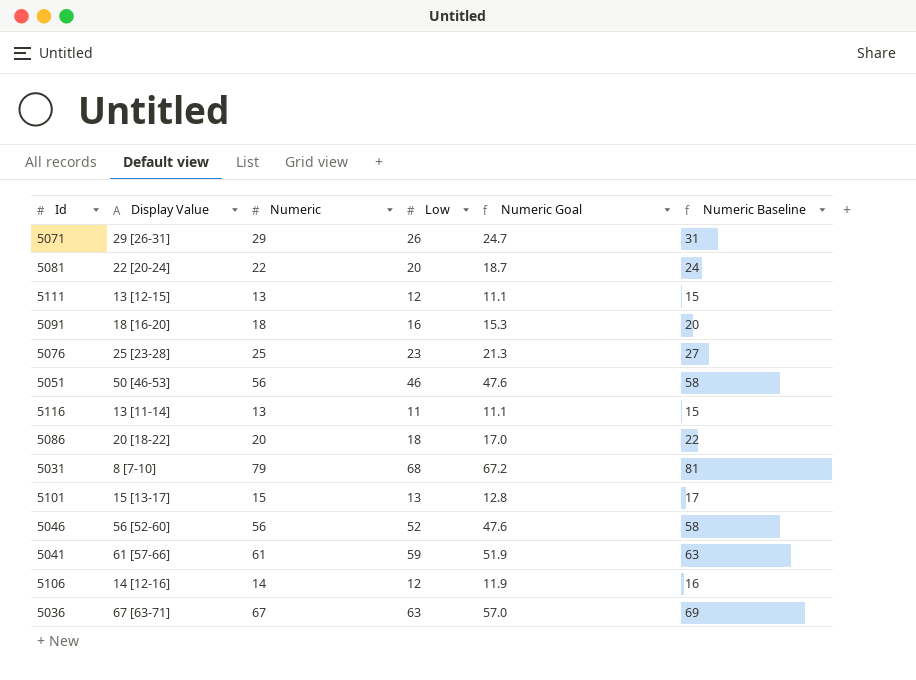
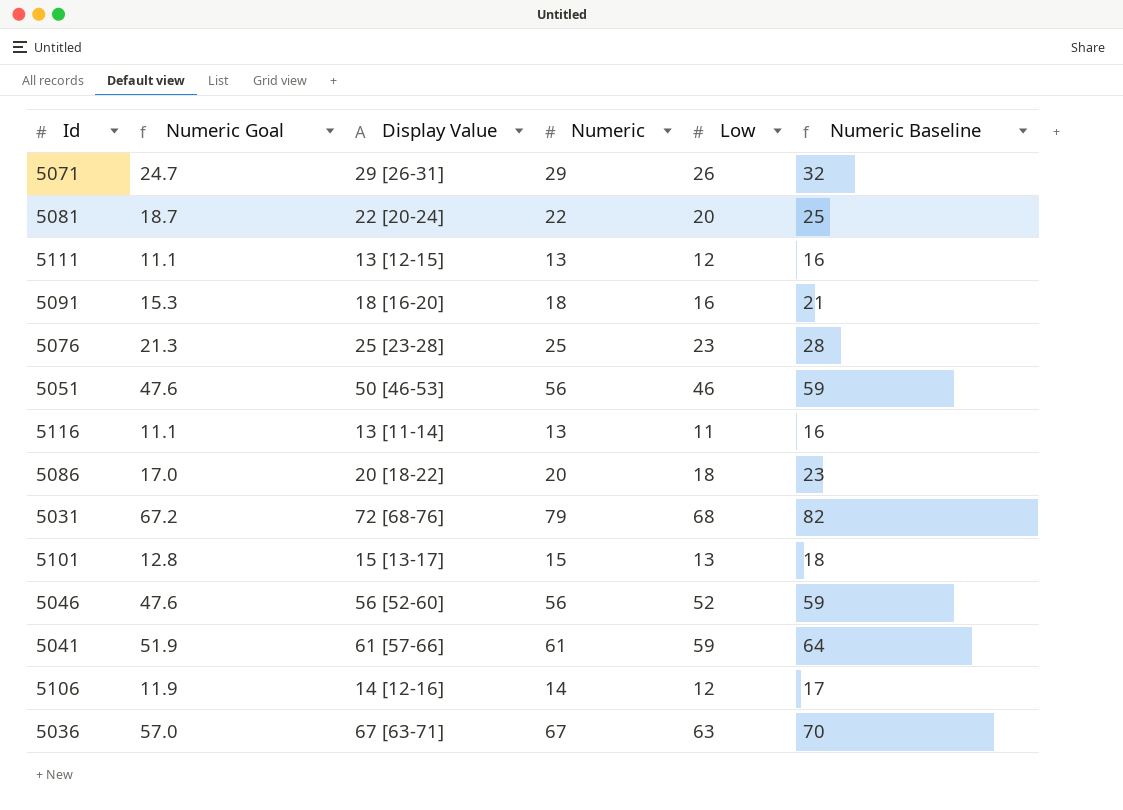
column Numeric Goal | position: 5 -> 2
column Numeric Baseline | formula: [Numeric] + 2 -> [Numeric] + 3
5031 | Display Value: 8 [7-10] -> 72 [68-76]

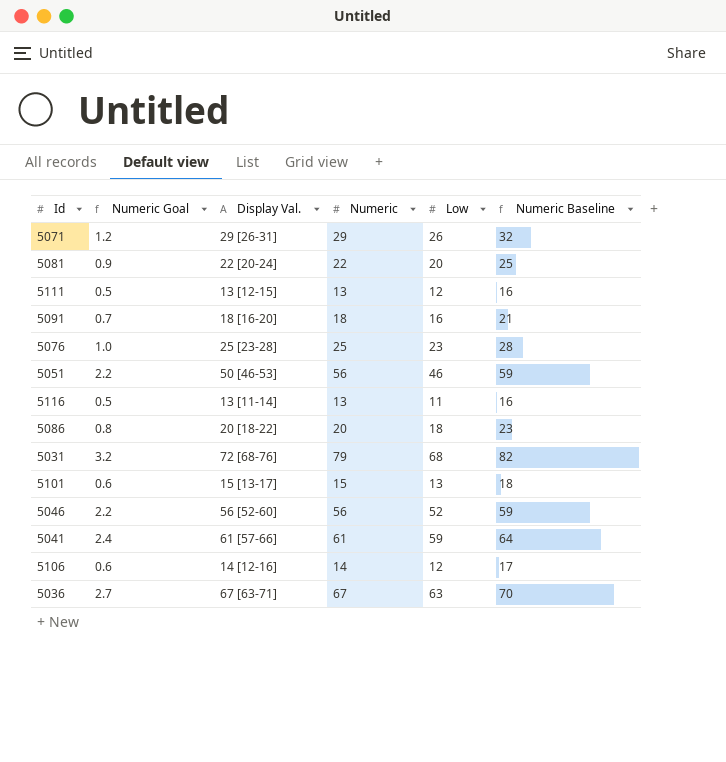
column Numeric Goal | formula: [Numeric] * 0.85 -> [Numeric] * 0.04
column name: Display Value -> Display Val.

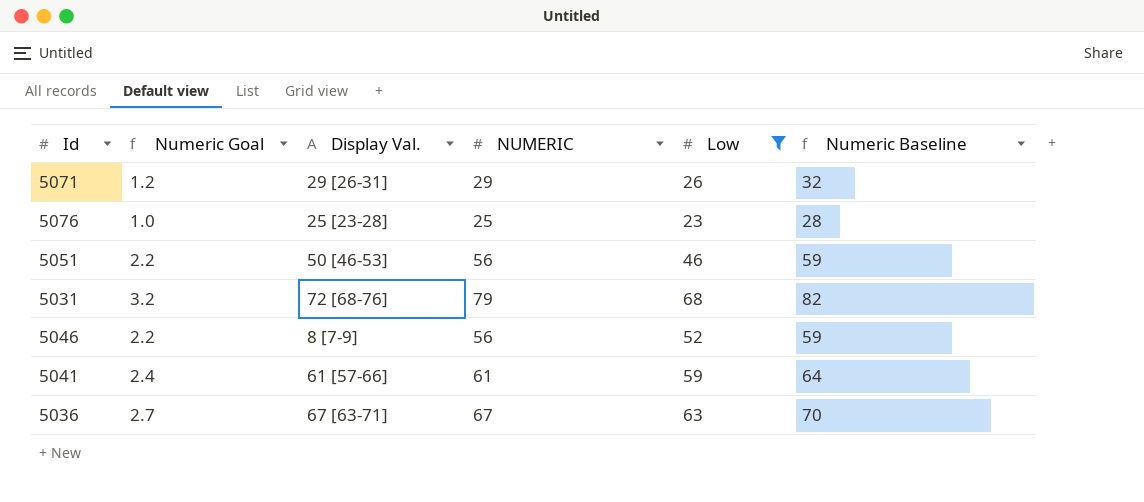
filter: none -> Low >= 23
column name: Numeric -> NUMERIC
5046 | Display Val.: 56 [52-60] -> 8 [7-9]

